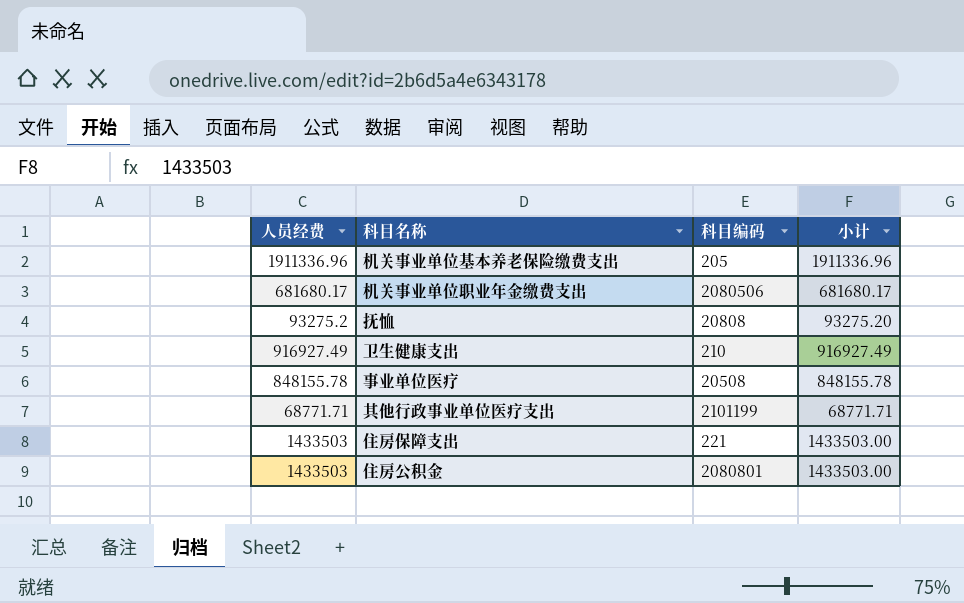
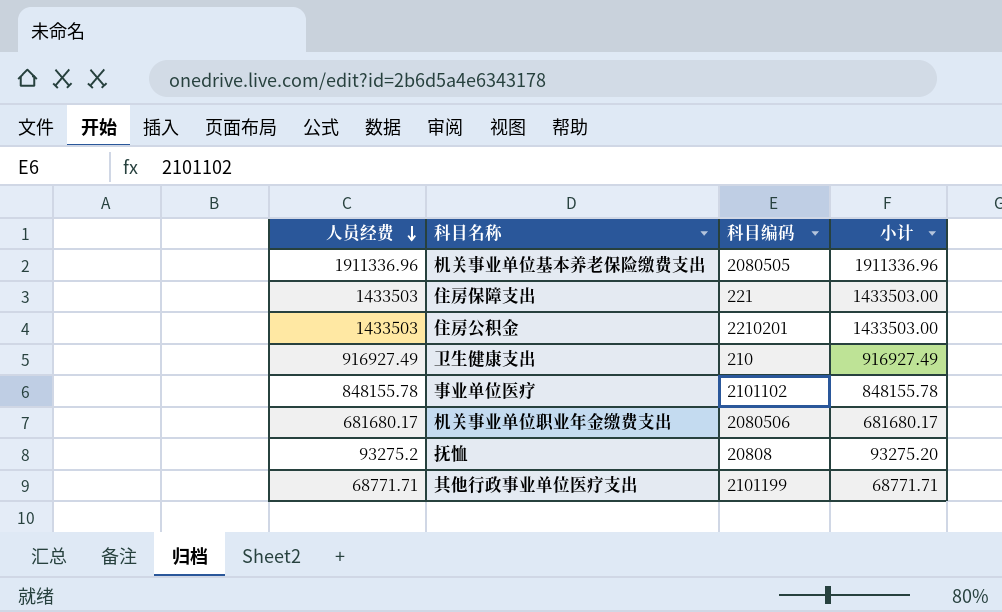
row order: none -> 人员经费 descending
机关事业单位基本养老保险缴费支出 | 科目编码: 205 -> 2080505
住房公积金 | 科目编码: 2080801 -> 2210201
事业单位医疗 | 科目编码: 20508 -> 2101102

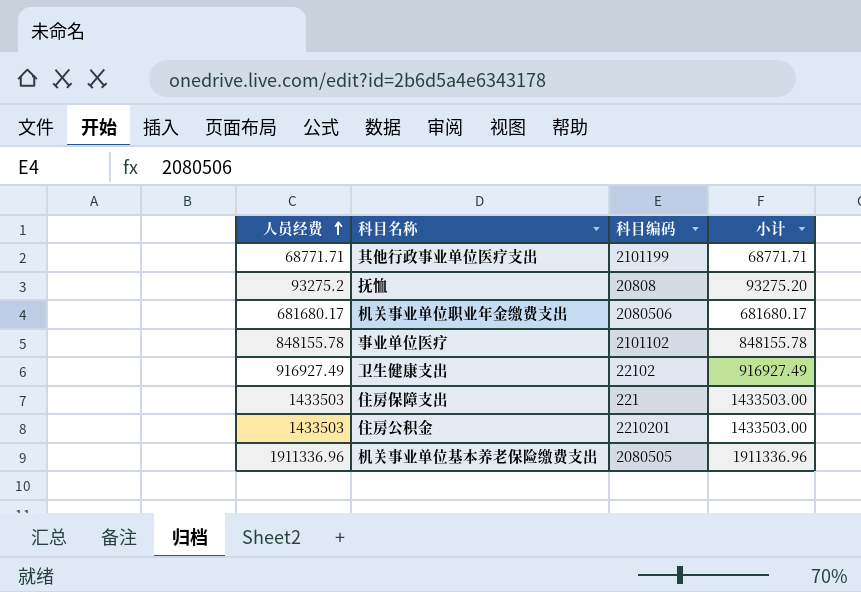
row order: 人员经费 descending -> 人员经费 ascending
卫生健康支出 | 科目编码: 210 -> 22102

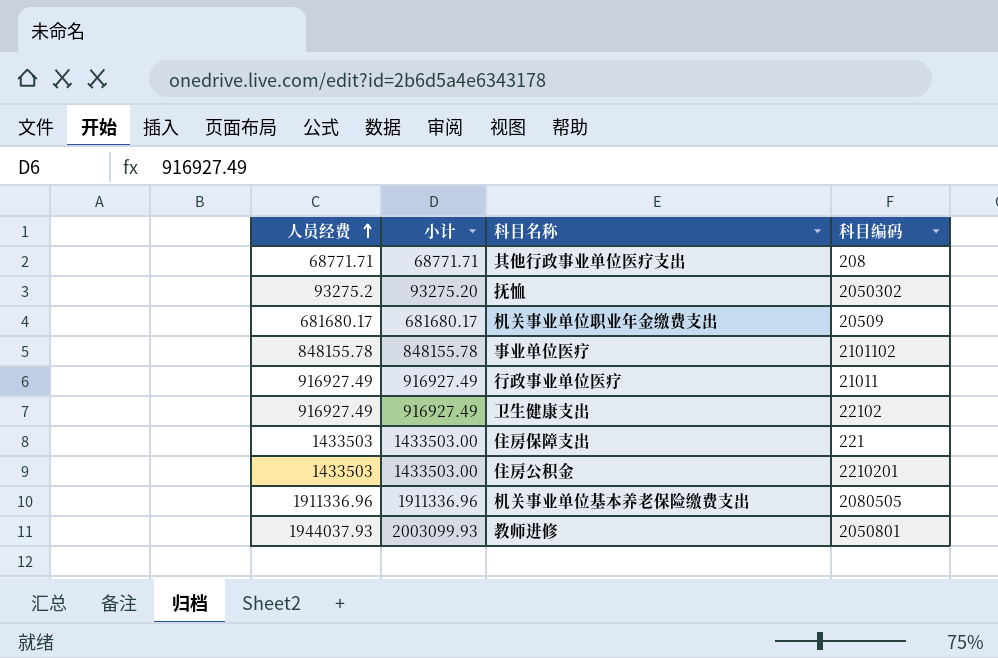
column 小计 | position: 4 -> 2
其他行政事业单位医疗支出 | 科目编码: 2101199 -> 208
抚恤 | 科目编码: 20808 -> 2050302
机关事业单位职业年金缴费支出 | 科目编码: 2080506 -> 20509
row 行政事业单位医疗: none -> 916927.49 | 916927.49 | 21011
row 教师进修: none -> 1944037.93 | 2003099.93 | 2050801

